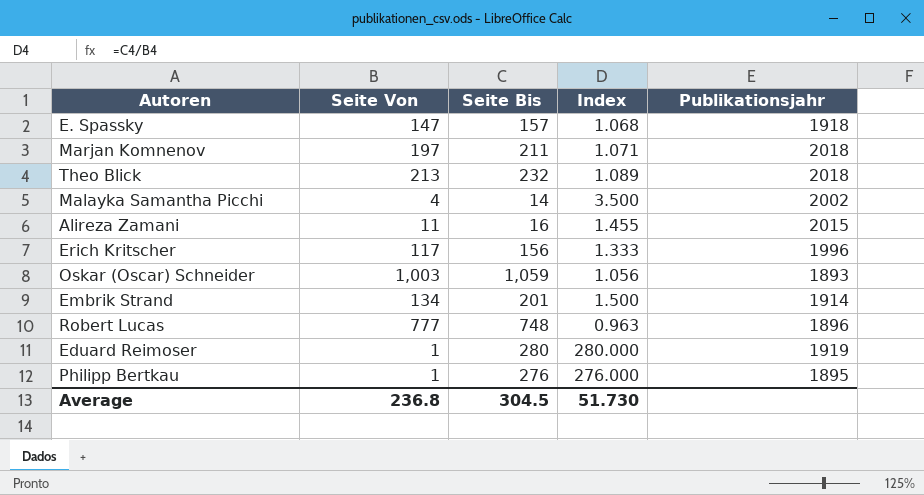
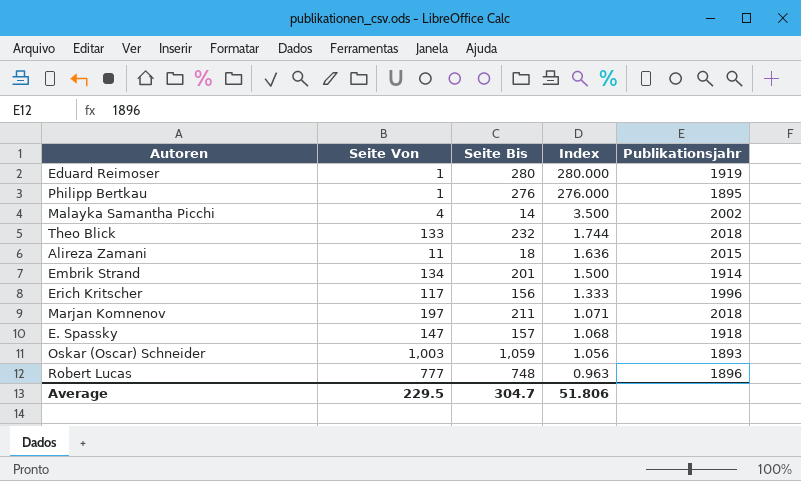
row order: none -> Index descending
Theo Blick | Seite Von: 213 -> 133
Theo Blick | Index: 1.089 -> 1.744
Alireza Zamani | Seite Bis: 16 -> 18
Alireza Zamani | Index: 1.455 -> 1.636
Average | Seite Von: 236.8 -> 229.5
Average | Seite Bis: 304.5 -> 304.7
Average | Index: 51.730 -> 51.806

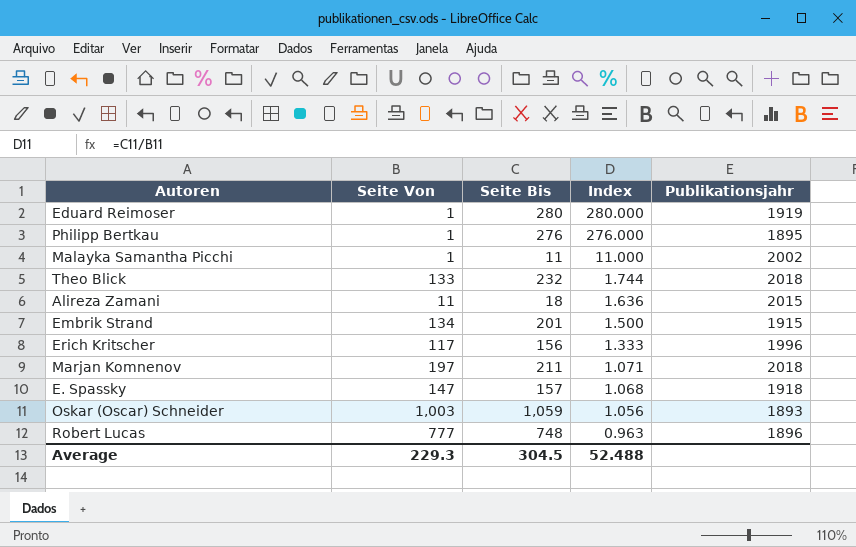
Malayka Samantha Picchi | Seite Von: 4 -> 1
Malayka Samantha Picchi | Seite Bis: 14 -> 11
Malayka Samantha Picchi | Index: 3.500 -> 11.000
Embrik Strand | Publikationsjahr: 1914 -> 1915
Average | Seite Von: 229.5 -> 229.3
Average | Seite Bis: 304.7 -> 304.5
Average | Index: 51.806 -> 52.488

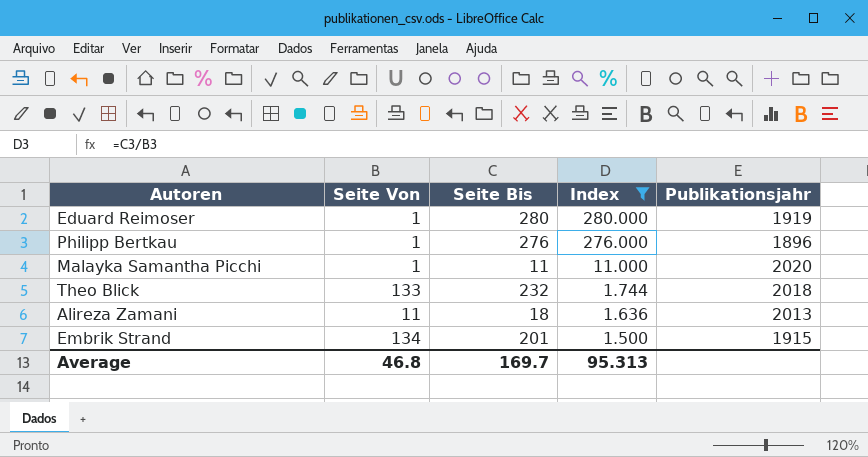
filter: none -> Index >= 1.500
Philipp Bertkau | Publikationsjahr: 1895 -> 1896
Malayka Samantha Picchi | Publikationsjahr: 2002 -> 2020
Alireza Zamani | Publikationsjahr: 2015 -> 2013
Average | Seite Von: 229.3 -> 46.8
Average | Seite Bis: 304.5 -> 169.7
Average | Index: 52.488 -> 95.313

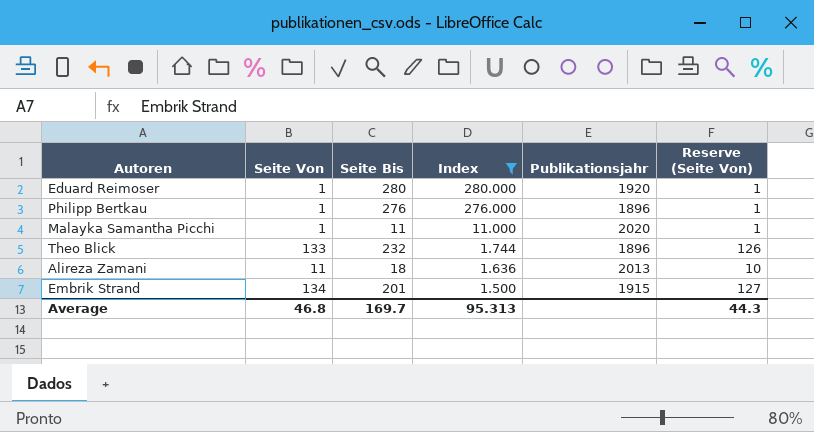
column Reserve (Seite Von) | formula: none -> [Seite Von] * 0.95
Eduard Reimoser | Publikationsjahr: 1919 -> 1920
Theo Blick | Publikationsjahr: 2018 -> 1896

